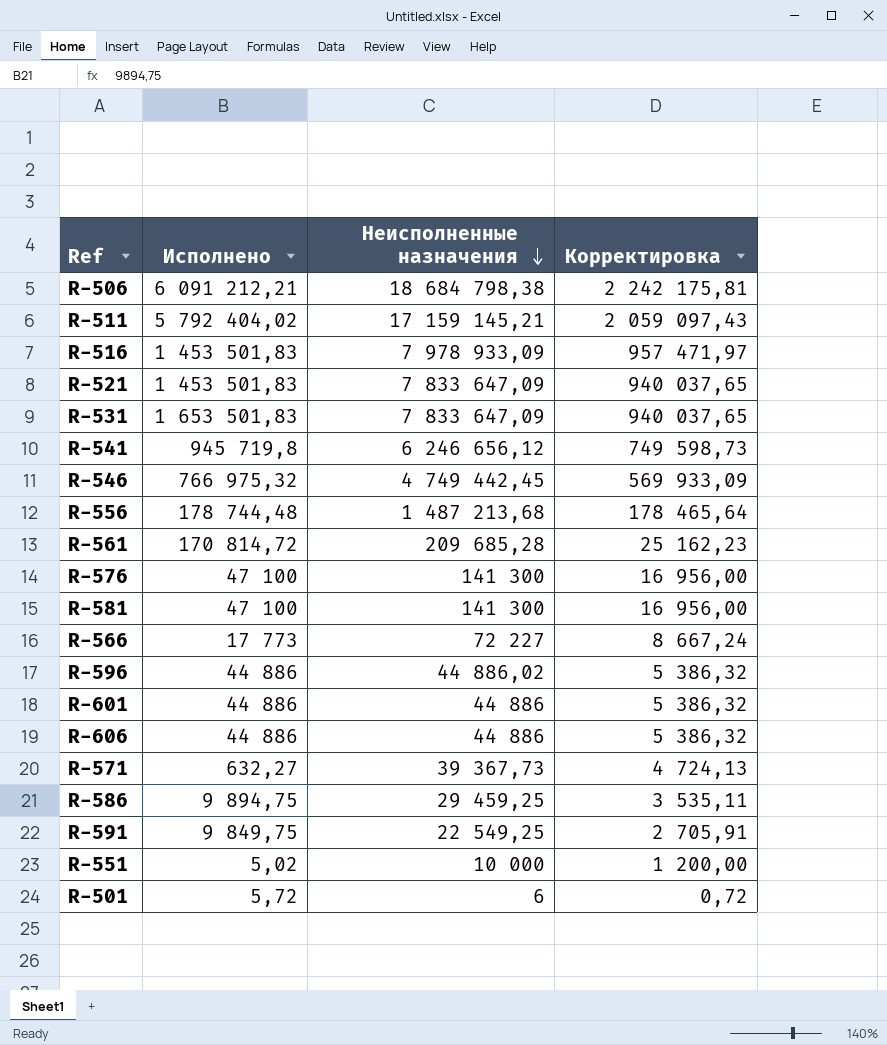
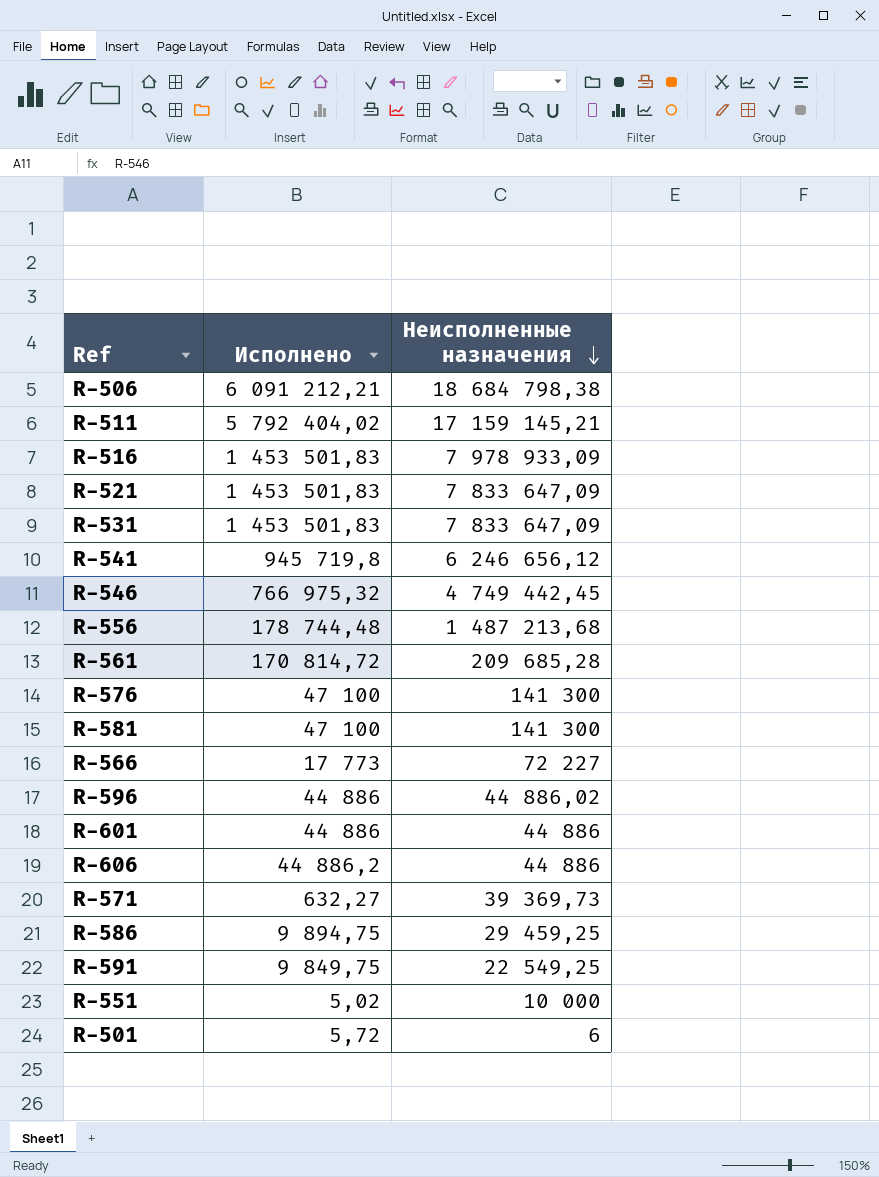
column Корректировка | formula: [Неисполненные назначения] * 0,12 -> none
R-531 | Исполнено: 1 653 501,83 -> 1 453 501,83
R-606 | Исполнено: 44 886 -> 44 886,2
R-571 | Неисполненные назначения: 39 367,73 -> 39 369,73

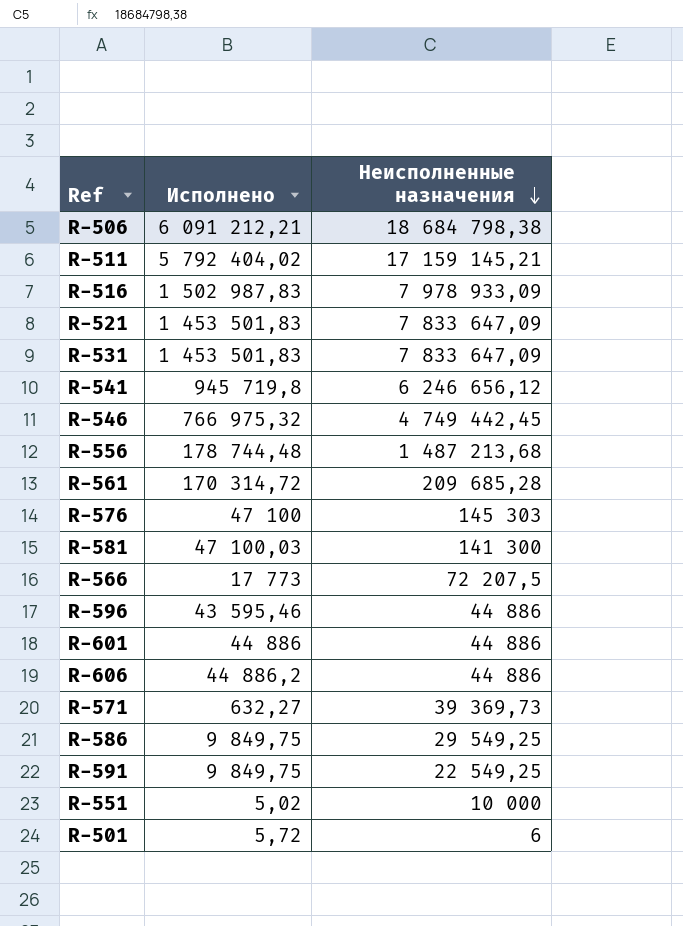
R-516 | Исполнено: 1 453 501,83 -> 1 502 987,83
R-561 | Исполнено: 170 814,72 -> 170 314,72
R-576 | Неисполненные назначения: 141 300 -> 145 303
R-581 | Исполнено: 47 100 -> 47 100,03
R-566 | Неисполненные назначения: 72 227 -> 72 207,5
R-596 | Исполнено: 44 886 -> 43 595,46
R-596 | Неисполненные назначения: 44 886,02 -> 44 886
R-586 | Исполнено: 9 894,75 -> 9 849,75
R-586 | Неисполненные назначения: 29 459,25 -> 29 549,25

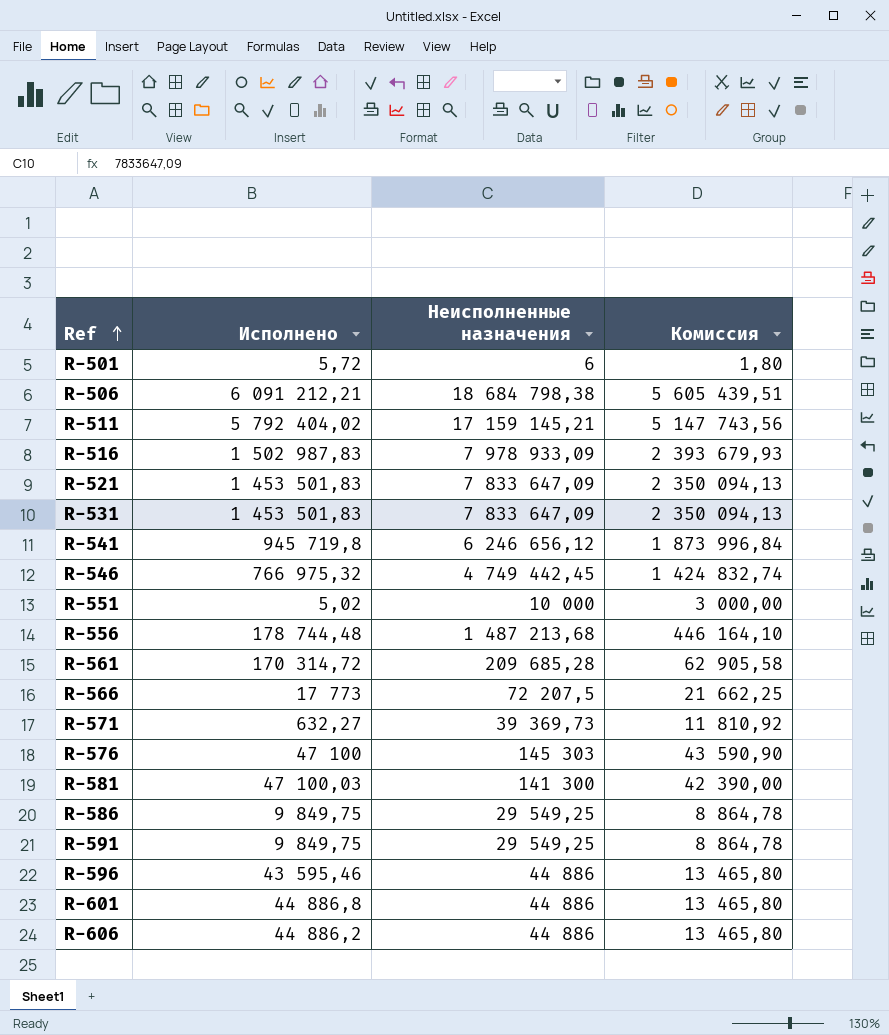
row order: Неисполненные назначения descending -> Ref ascending
column Комиссия | formula: none -> [Неисполненные назначения] * 0,3
R-591 | Неисполненные назначения: 22 549,25 -> 29 549,25
R-601 | Исполнено: 44 886 -> 44 886,8

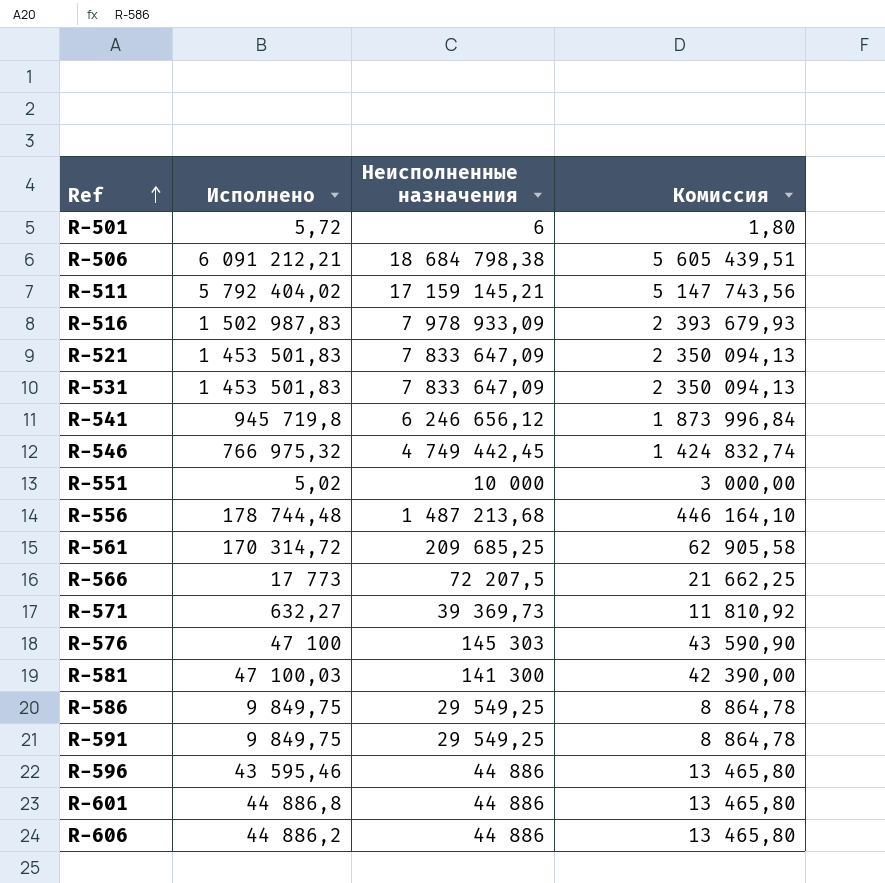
R-561 | Неисполненные назначения: 209 685,28 -> 209 685,25

